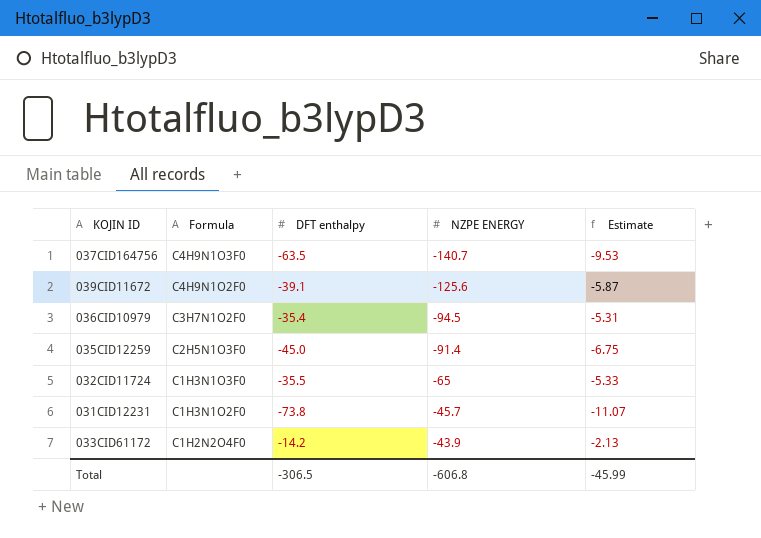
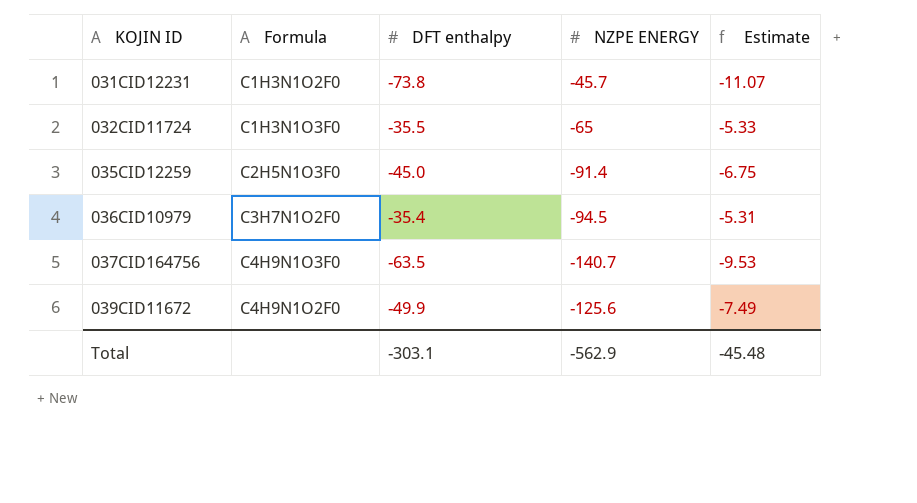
row order: Formula descending -> KOJIN ID ascending
row 033CID61172: C1H2N2O4F0 | -14.2 | -43.9 | -2.13 -> none
039CID11672 | DFT enthalpy: -39.1 -> -49.9
039CID11672 | Estimate: -5.87 -> -7.49
Total | DFT enthalpy: -306.5 -> -303.1
Total | NZPE ENERGY: -606.8 -> -562.9
Total | Estimate: -45.99 -> -45.48

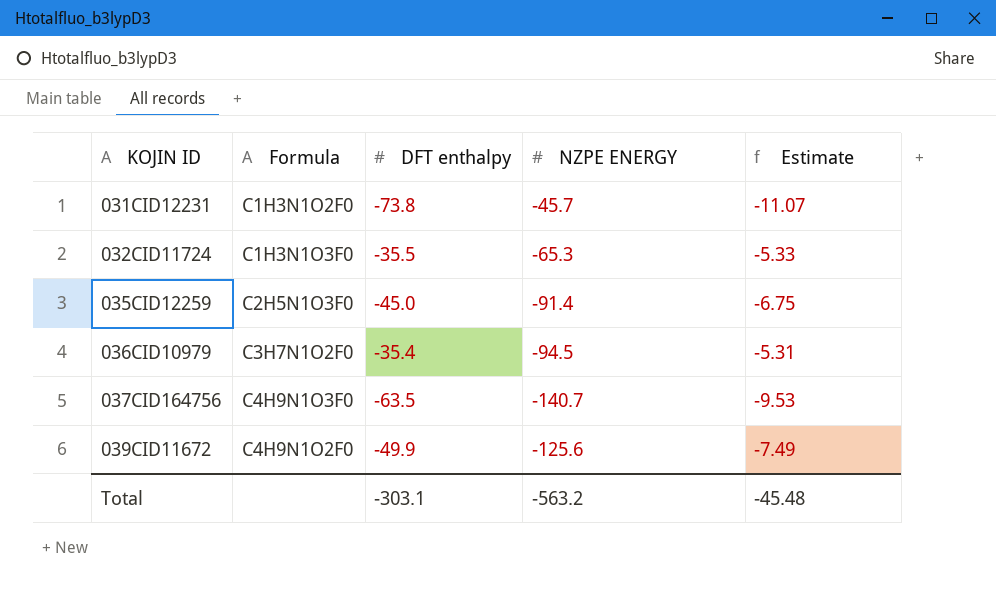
032CID11724 | NZPE ENERGY: -65 -> -65.3
Total | NZPE ENERGY: -562.9 -> -563.2

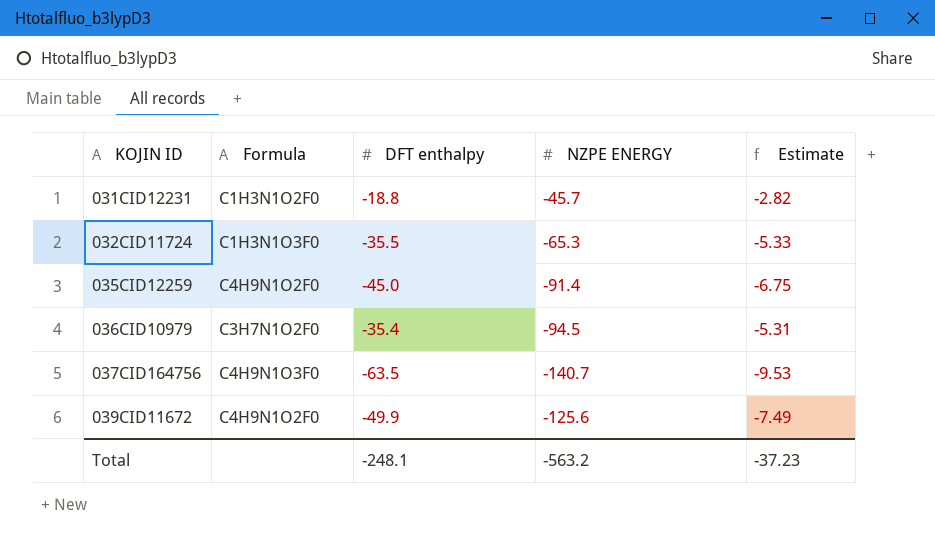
031CID12231 | DFT enthalpy: -73.8 -> -18.8
031CID12231 | Estimate: -11.07 -> -2.82
035CID12259 | Formula: C2H5N1O3F0 -> C4H9N1O2F0
Total | DFT enthalpy: -303.1 -> -248.1
Total | Estimate: -45.48 -> -37.23

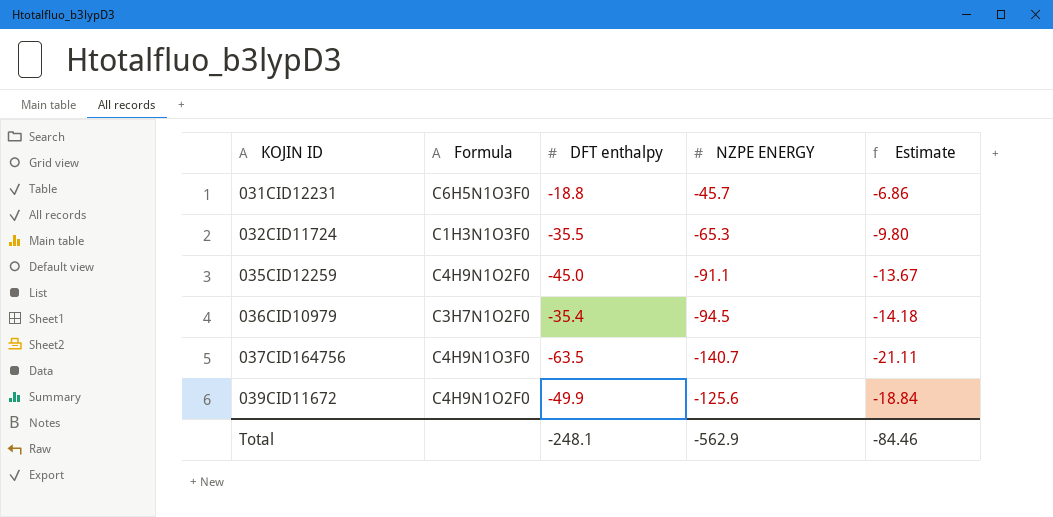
column Estimate | formula: [DFT enthalpy] * 0.15 -> [NZPE ENERGY] * 0.15
031CID12231 | Formula: C1H3N1O2F0 -> C6H5N1O3F0
035CID12259 | NZPE ENERGY: -91.4 -> -91.1
Total | NZPE ENERGY: -563.2 -> -562.9
Total | Estimate: -37.23 -> -84.46

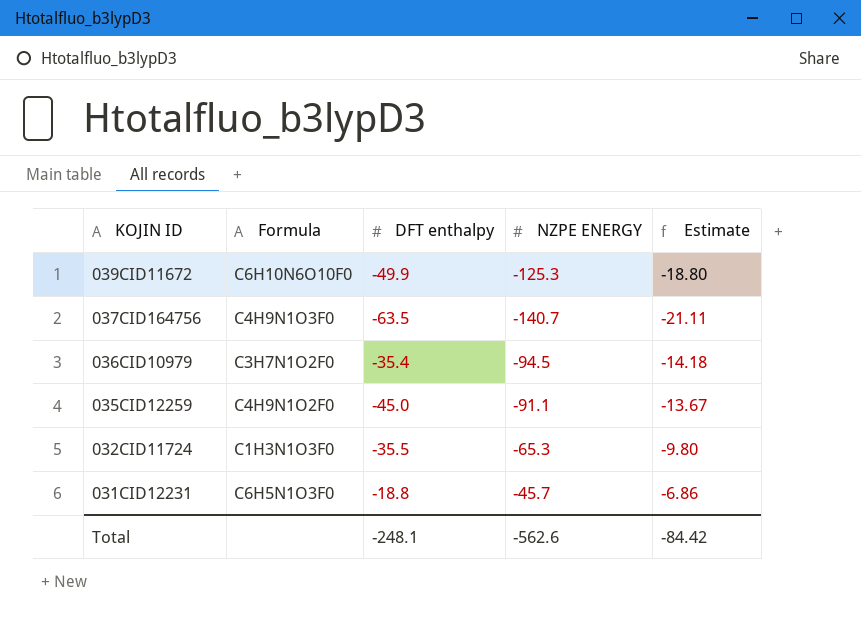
row order: KOJIN ID ascending -> KOJIN ID descending
039CID11672 | Formula: C4H9N1O2F0 -> C6H10N6O10F0
039CID11672 | NZPE ENERGY: -125.6 -> -125.3
039CID11672 | Estimate: -18.84 -> -18.80
Total | NZPE ENERGY: -562.9 -> -562.6
Total | Estimate: -84.46 -> -84.42

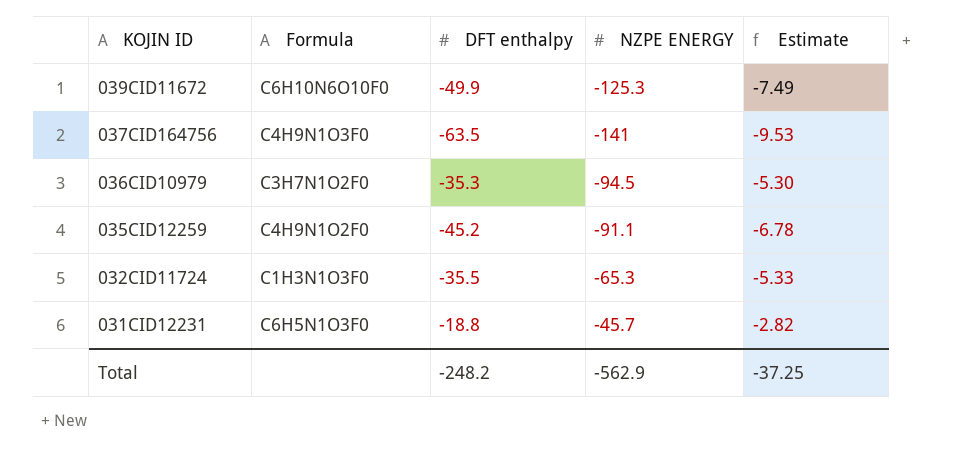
column Estimate | formula: [NZPE ENERGY] * 0.15 -> [DFT enthalpy] * 0.15
037CID164756 | NZPE ENERGY: -140.7 -> -141
036CID10979 | DFT enthalpy: -35.4 -> -35.3
035CID12259 | DFT enthalpy: -45.0 -> -45.2
Total | DFT enthalpy: -248.1 -> -248.2
Total | NZPE ENERGY: -562.6 -> -562.9
Total | Estimate: -84.42 -> -37.25

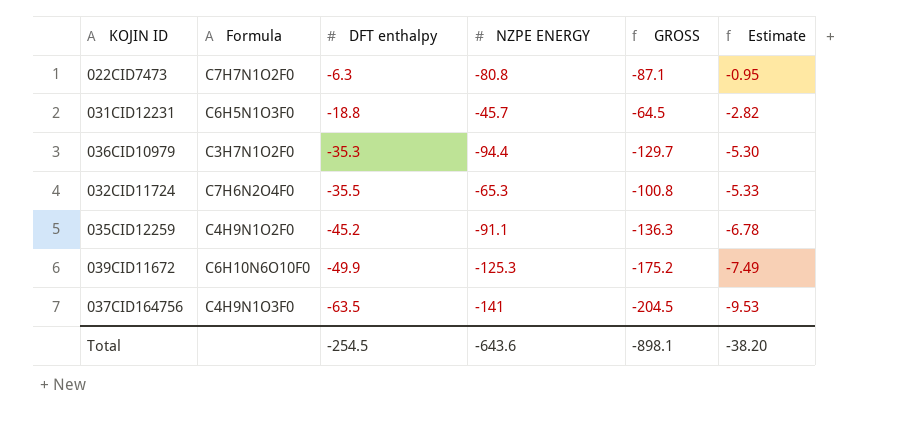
row order: KOJIN ID descending -> DFT enthalpy descending
column GROSS | formula: none -> [DFT enthalpy] + [NZPE ENERGY]
row 022CID7473: none -> C7H7N1O2F0 | -6.3 | -80.8 | -87.1 | -0.95
036CID10979 | NZPE ENERGY: -94.5 -> -94.4
032CID11724 | Formula: C1H3N1O3F0 -> C7H6N2O4F0
Total | DFT enthalpy: -248.2 -> -254.5
Total | NZPE ENERGY: -562.9 -> -643.6
Total | Estimate: -37.25 -> -38.20

